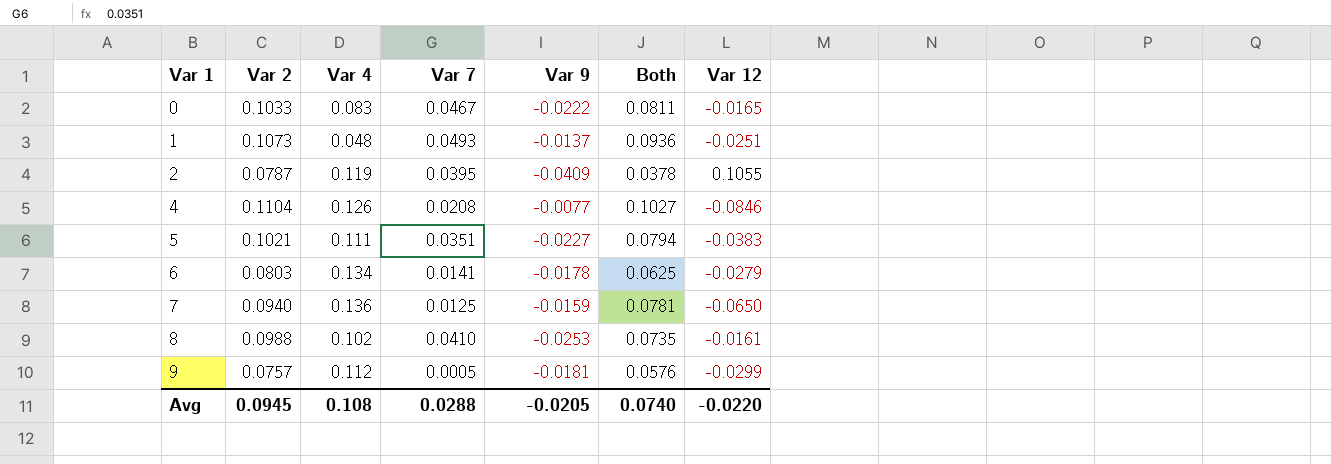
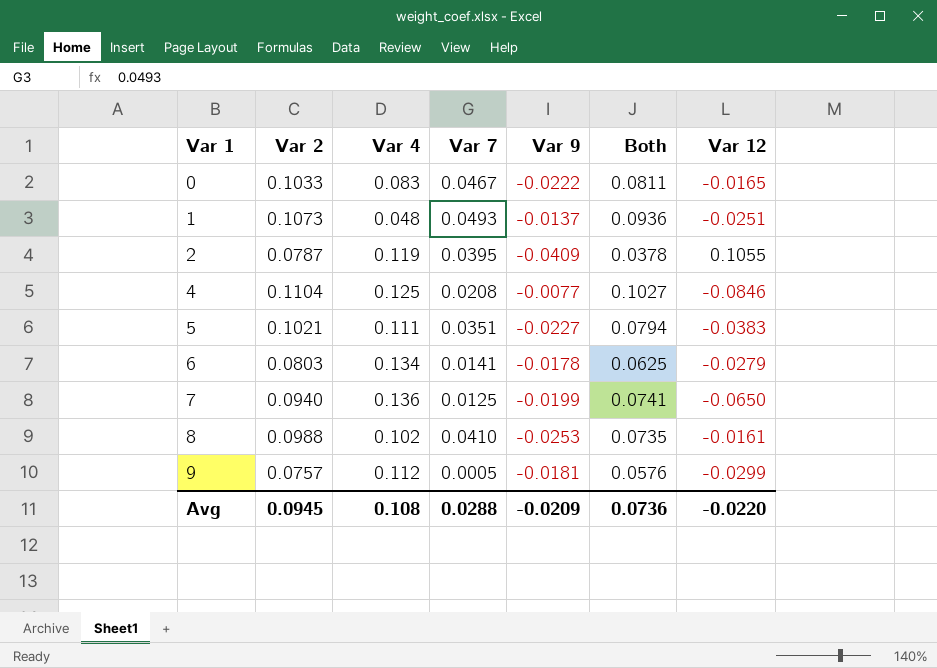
4 | Var 4: 0.126 -> 0.125
7 | Var 9: -0.0159 -> -0.0199
7 | Both: 0.0781 -> 0.0741
Avg | Var 9: -0.0205 -> -0.0209
Avg | Both: 0.0740 -> 0.0736

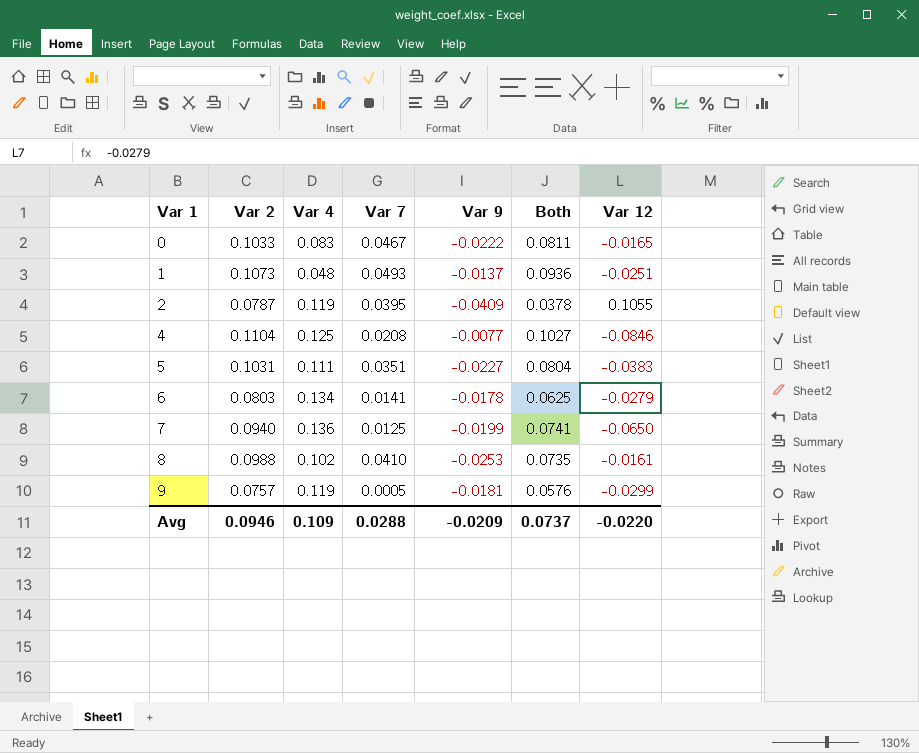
5 | Var 2: 0.1021 -> 0.1031
5 | Both: 0.0794 -> 0.0804
9 | Var 4: 0.112 -> 0.119
Avg | Var 2: 0.0945 -> 0.0946
Avg | Var 4: 0.108 -> 0.109
Avg | Both: 0.0736 -> 0.0737

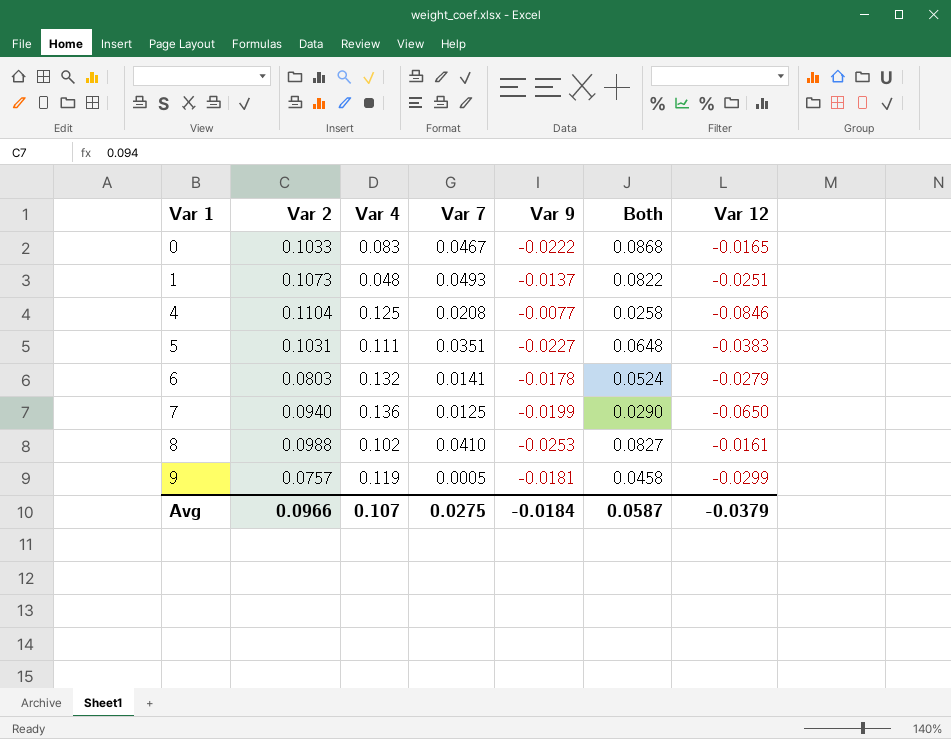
column Both | formula: [Var 2] + [Var 9] -> [Var 2] + [Var 12]
row 2: 0.0787 | 0.119 | 0.0395 | -0.0409 | 0.0378 | 0.1055 -> none
6 | Var 4: 0.134 -> 0.132
Avg | Var 2: 0.0946 -> 0.0966
Avg | Var 4: 0.109 -> 0.107
Avg | Var 7: 0.0288 -> 0.0275
Avg | Var 9: -0.0209 -> -0.0184
Avg | Both: 0.0737 -> 0.0587
Avg | Var 12: -0.0220 -> -0.0379

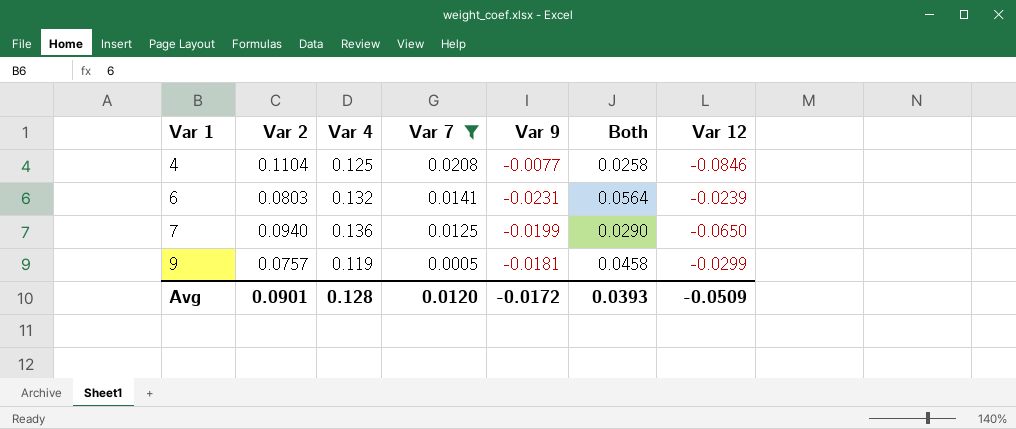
filter: none -> Var 7 <= 0.0208
6 | Var 9: -0.0178 -> -0.0231
6 | Both: 0.0524 -> 0.0564
6 | Var 12: -0.0279 -> -0.0239
Avg | Var 2: 0.0966 -> 0.0901
Avg | Var 4: 0.107 -> 0.128
Avg | Var 7: 0.0275 -> 0.0120
Avg | Var 9: -0.0184 -> -0.0172
Avg | Both: 0.0587 -> 0.0393
Avg | Var 12: -0.0379 -> -0.0509

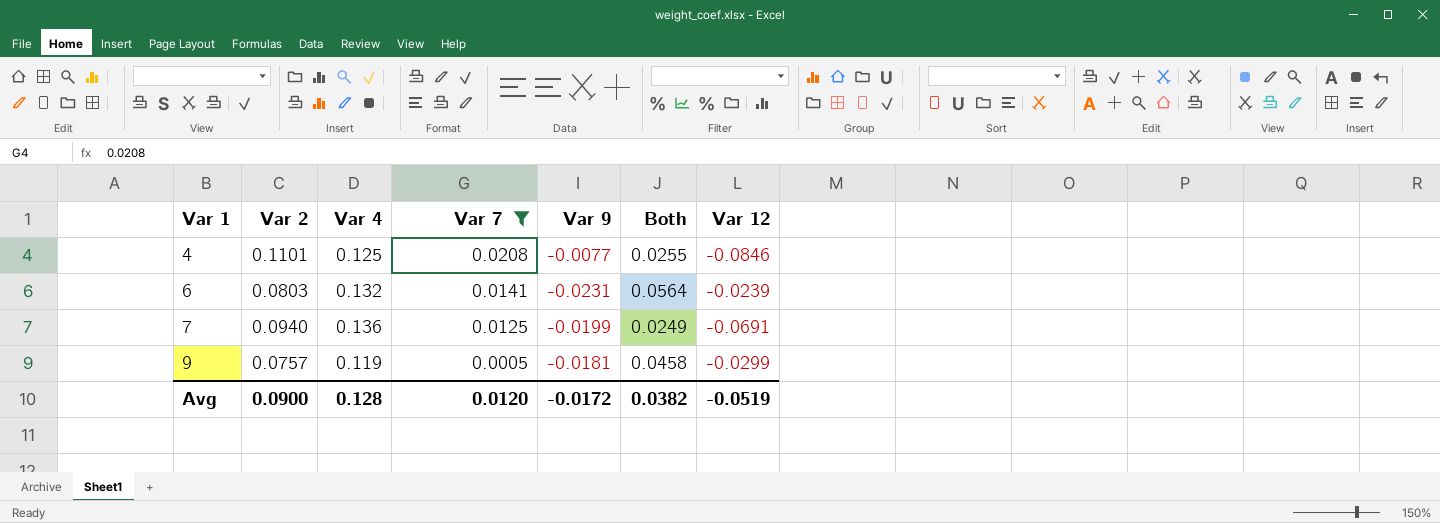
4 | Var 2: 0.1104 -> 0.1101
4 | Both: 0.0258 -> 0.0255
7 | Both: 0.0290 -> 0.0249
7 | Var 12: -0.0650 -> -0.0691
Avg | Var 2: 0.0901 -> 0.0900
Avg | Both: 0.0393 -> 0.0382
Avg | Var 12: -0.0509 -> -0.0519

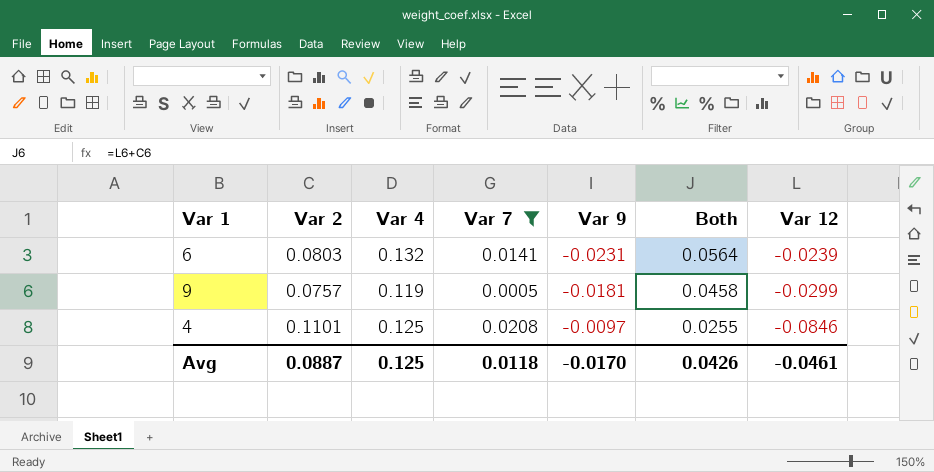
row order: Var 1 ascending -> Var 9 ascending
row 7: 0.0940 | 0.136 | 0.0125 | -0.0199 | 0.0249 | -0.0691 -> none
4 | Var 9: -0.0077 -> -0.0097
Avg | Var 2: 0.0900 -> 0.0887
Avg | Var 4: 0.128 -> 0.125
Avg | Var 7: 0.0120 -> 0.0118
Avg | Var 9: -0.0172 -> -0.0170
Avg | Both: 0.0382 -> 0.0426
Avg | Var 12: -0.0519 -> -0.0461

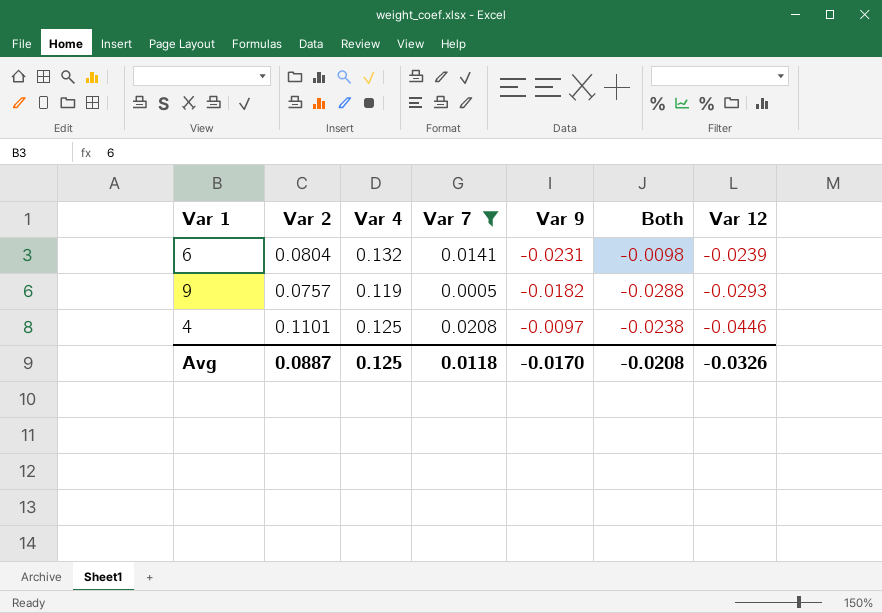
column Both | formula: [Var 2] + [Var 12] -> [Var 7] + [Var 12]
6 | Var 2: 0.0803 -> 0.0804
9 | Var 9: -0.0181 -> -0.0182
9 | Var 12: -0.0299 -> -0.0293
4 | Var 12: -0.0846 -> -0.0446
Avg | Both: 0.0426 -> -0.0208
Avg | Var 12: -0.0461 -> -0.0326

